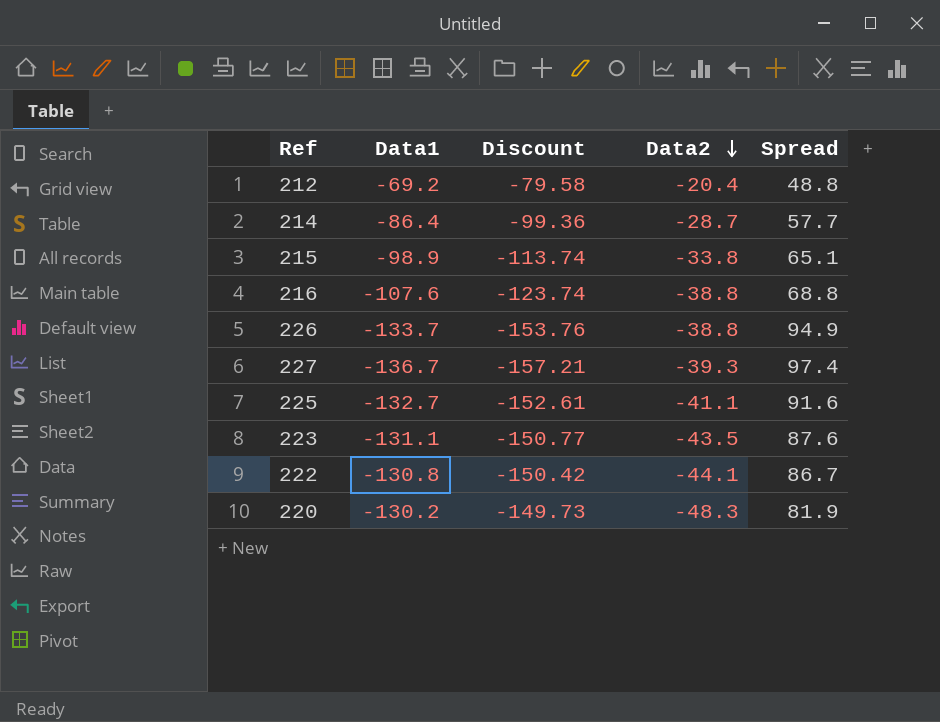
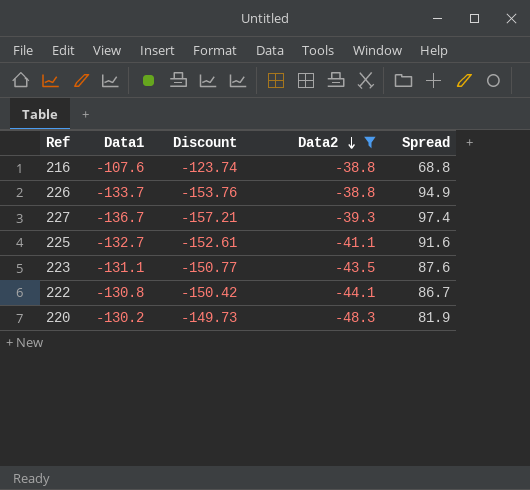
filter: none -> Data2 <= -38.8

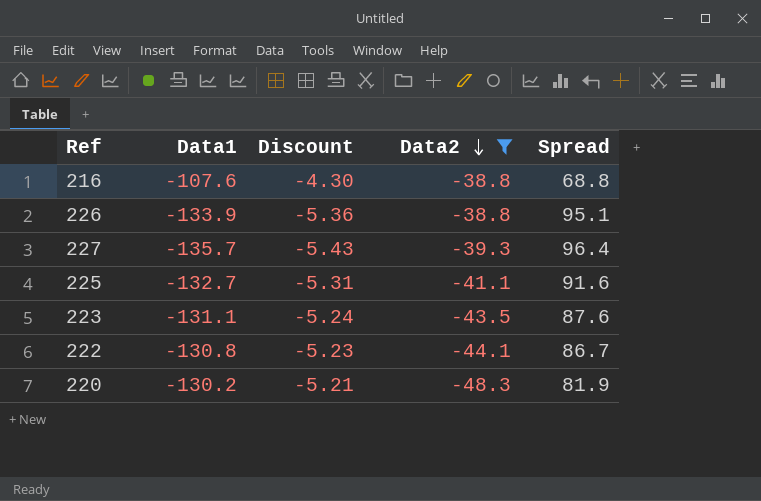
column Discount | formula: [Data1] * 1.15 -> [Data1] * 0.04
226 | Data1: -133.7 -> -133.9
226 | Spread: 94.9 -> 95.1
227 | Data1: -136.7 -> -135.7
227 | Spread: 97.4 -> 96.4

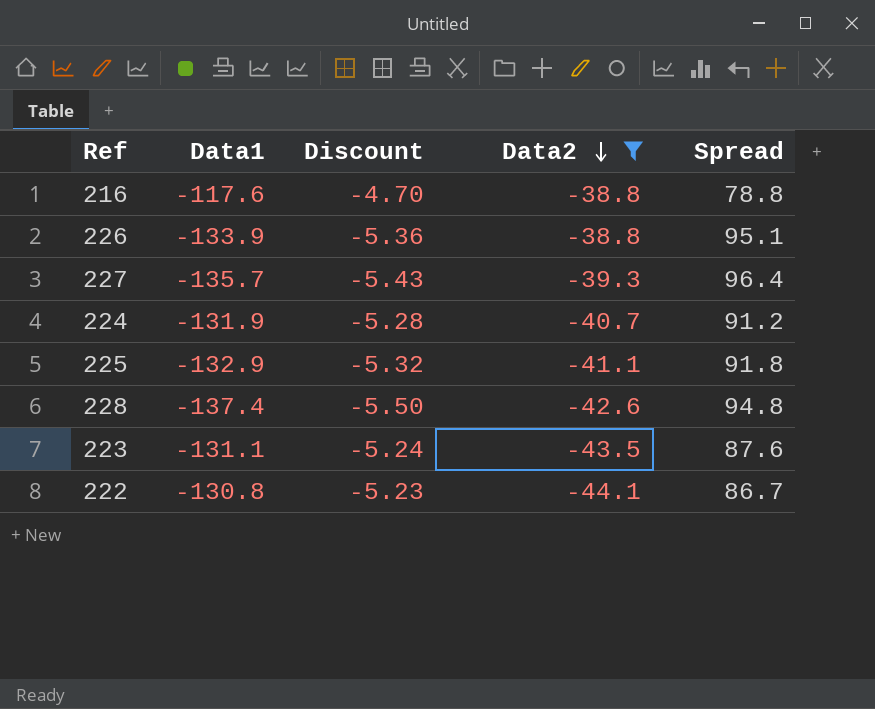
row 220: -130.2 | -5.21 | -48.3 | 81.9 -> none
216 | Data1: -107.6 -> -117.6
216 | Discount: -4.30 -> -4.70
216 | Spread: 68.8 -> 78.8
row 224: none -> -131.9 | -5.28 | -40.7 | 91.2
225 | Data1: -132.7 -> -132.9
225 | Discount: -5.31 -> -5.32
225 | Spread: 91.6 -> 91.8
row 228: none -> -137.4 | -5.50 | -42.6 | 94.8

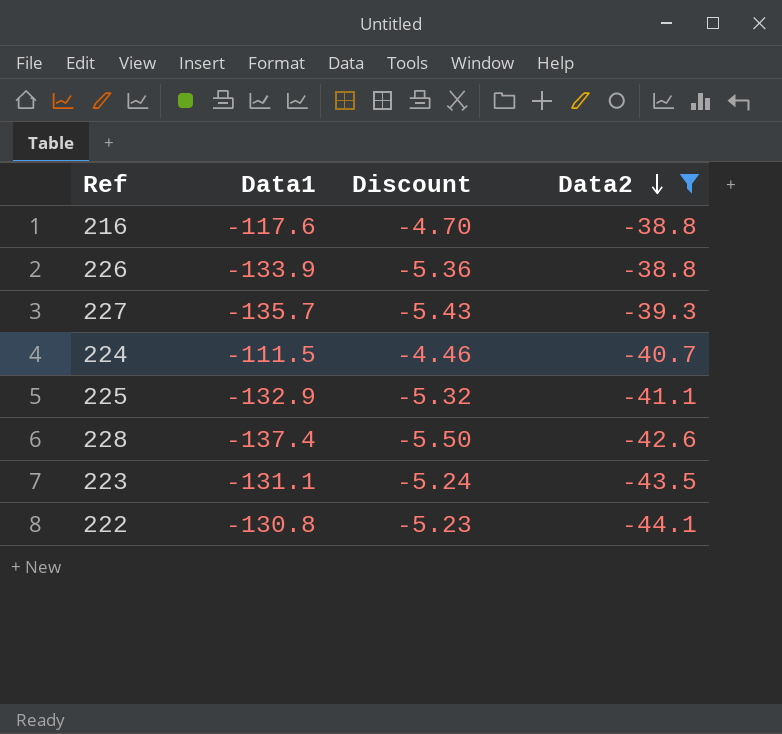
column Spread | formula: [Data2] - [Data1] -> none
224 | Data1: -131.9 -> -111.5
224 | Discount: -5.28 -> -4.46

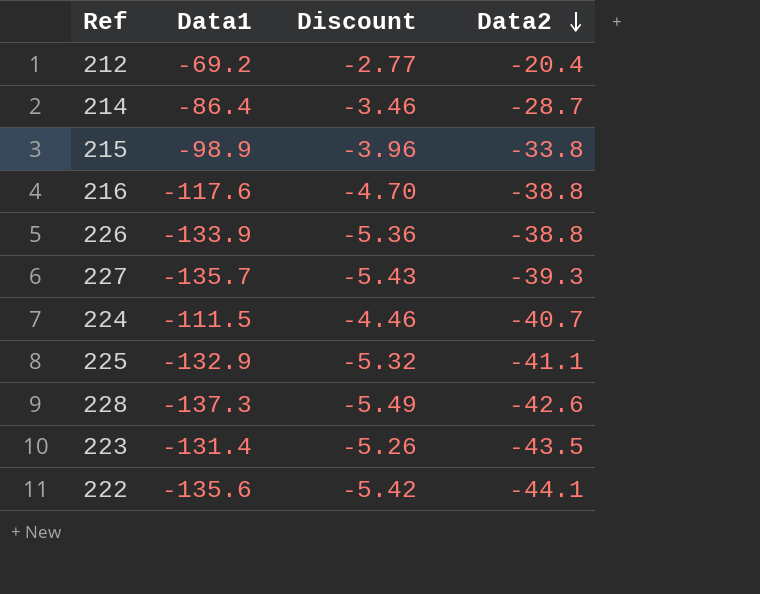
filter: Data2 <= -38.8 -> none
228 | Data1: -137.4 -> -137.3
228 | Discount: -5.50 -> -5.49
223 | Data1: -131.1 -> -131.4
223 | Discount: -5.24 -> -5.26
222 | Data1: -130.8 -> -135.6
222 | Discount: -5.23 -> -5.42

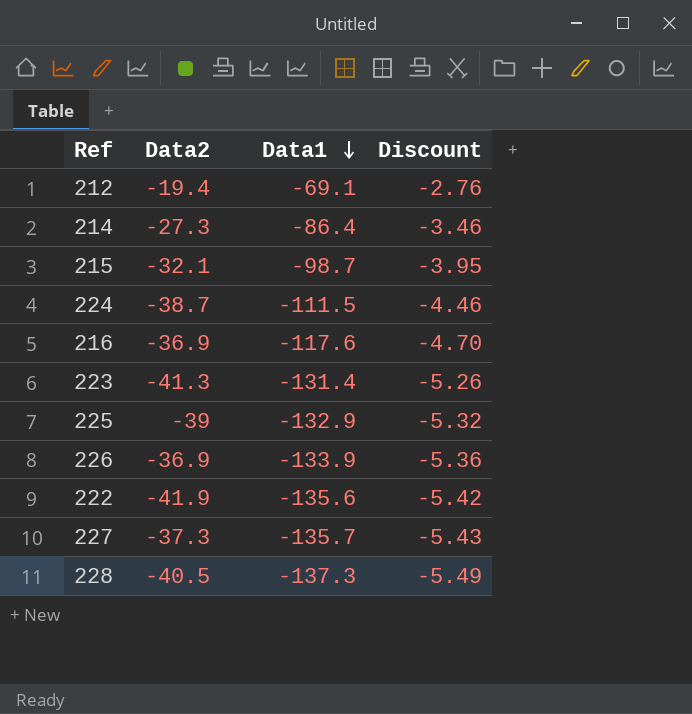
row order: Data2 descending -> Data1 descending
column Data2 | position: 4 -> 2
212 | Data2: -20.4 -> -19.4
212 | Data1: -69.2 -> -69.1
212 | Discount: -2.77 -> -2.76
214 | Data2: -28.7 -> -27.3
215 | Data2: -33.8 -> -32.1
215 | Data1: -98.9 -> -98.7
215 | Discount: -3.96 -> -3.95
224 | Data2: -40.7 -> -38.7
216 | Data2: -38.8 -> -36.9
223 | Data2: -43.5 -> -41.3
225 | Data2: -41.1 -> -39
226 | Data2: -38.8 -> -36.9
222 | Data2: -44.1 -> -41.9
227 | Data2: -39.3 -> -37.3
228 | Data2: -42.6 -> -40.5

